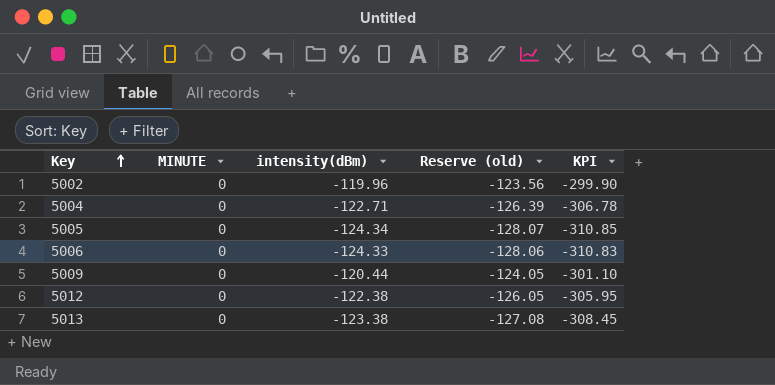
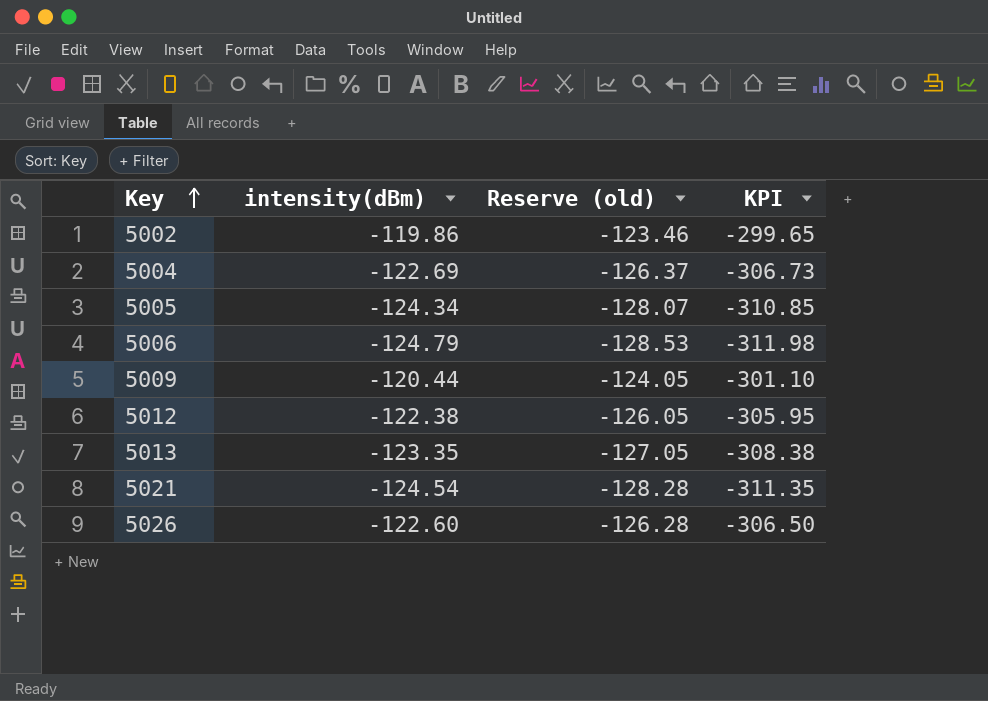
column MINUTE | position: 2 -> none
5002 | intensity(dBm): -119.96 -> -119.86
5002 | Reserve (old): -123.56 -> -123.46
5002 | KPI: -299.90 -> -299.65
5004 | intensity(dBm): -122.71 -> -122.69
5004 | Reserve (old): -126.39 -> -126.37
5004 | KPI: -306.78 -> -306.73
5006 | intensity(dBm): -124.33 -> -124.79
5006 | Reserve (old): -128.06 -> -128.53
5006 | KPI: -310.83 -> -311.98
5013 | intensity(dBm): -123.38 -> -123.35
5013 | Reserve (old): -127.08 -> -127.05
5013 | KPI: -308.45 -> -308.38
row 5021: none -> -124.54 | -128.28 | -311.35
row 5026: none -> -122.60 | -126.28 | -306.50

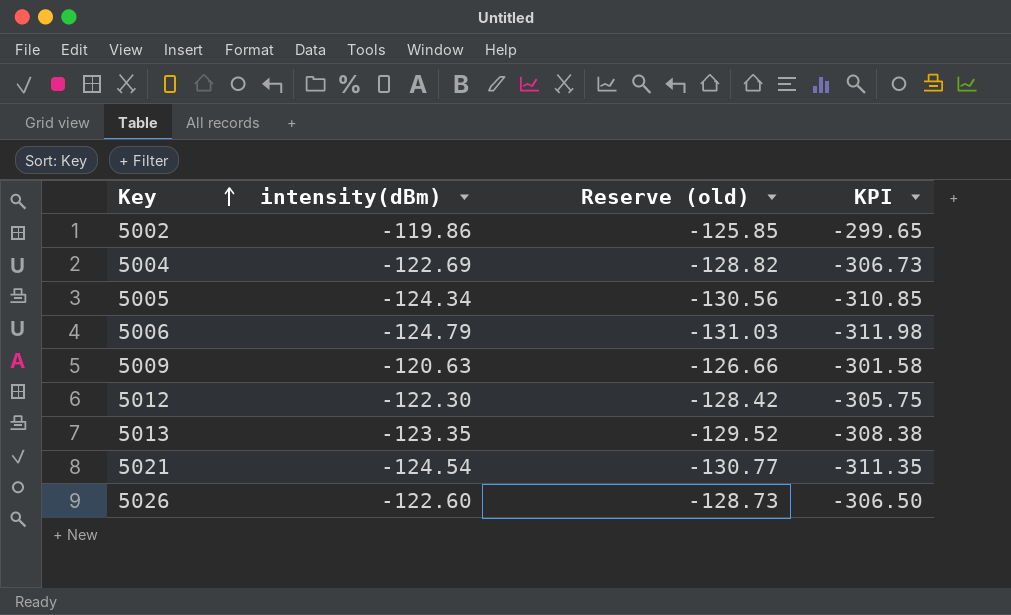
column Reserve (old) | formula: [intensity(dBm)] * 1.03 -> [intensity(dBm)] * 1.05
5009 | intensity(dBm): -120.44 -> -120.63
5009 | KPI: -301.10 -> -301.58
5012 | intensity(dBm): -122.38 -> -122.30
5012 | KPI: -305.95 -> -305.75

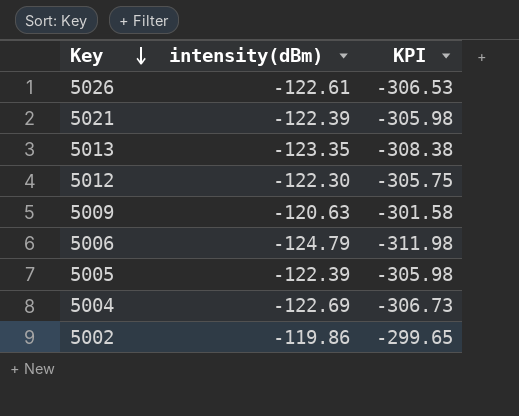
row order: Key ascending -> Key descending
column Reserve (old) | formula: [intensity(dBm)] * 1.05 -> none
5026 | intensity(dBm): -122.60 -> -122.61
5026 | KPI: -306.50 -> -306.53
5021 | intensity(dBm): -124.54 -> -122.39
5021 | KPI: -311.35 -> -305.98
5005 | intensity(dBm): -124.34 -> -122.39
5005 | KPI: -310.85 -> -305.98

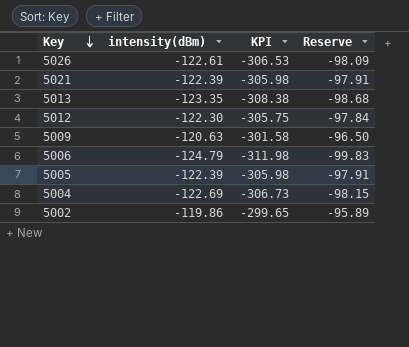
column Reserve | formula: none -> [intensity(dBm)] * 0.8

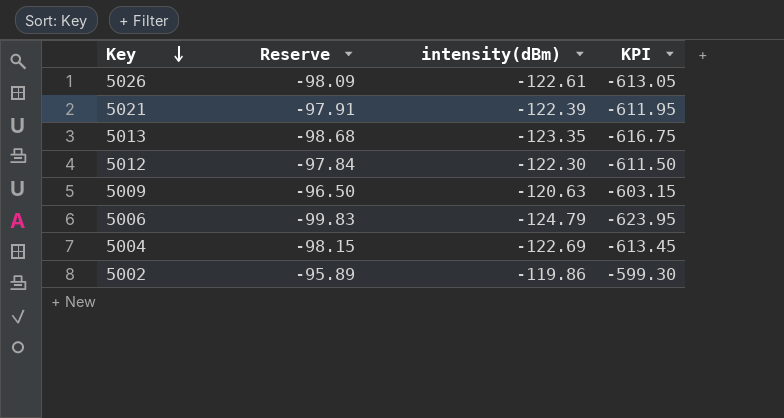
column Reserve | position: 4 -> 2
column KPI | formula: [intensity(dBm)] * 2.5 -> [intensity(dBm)] * 5
row 5005: -122.39 | -305.98 | -97.91 -> none

